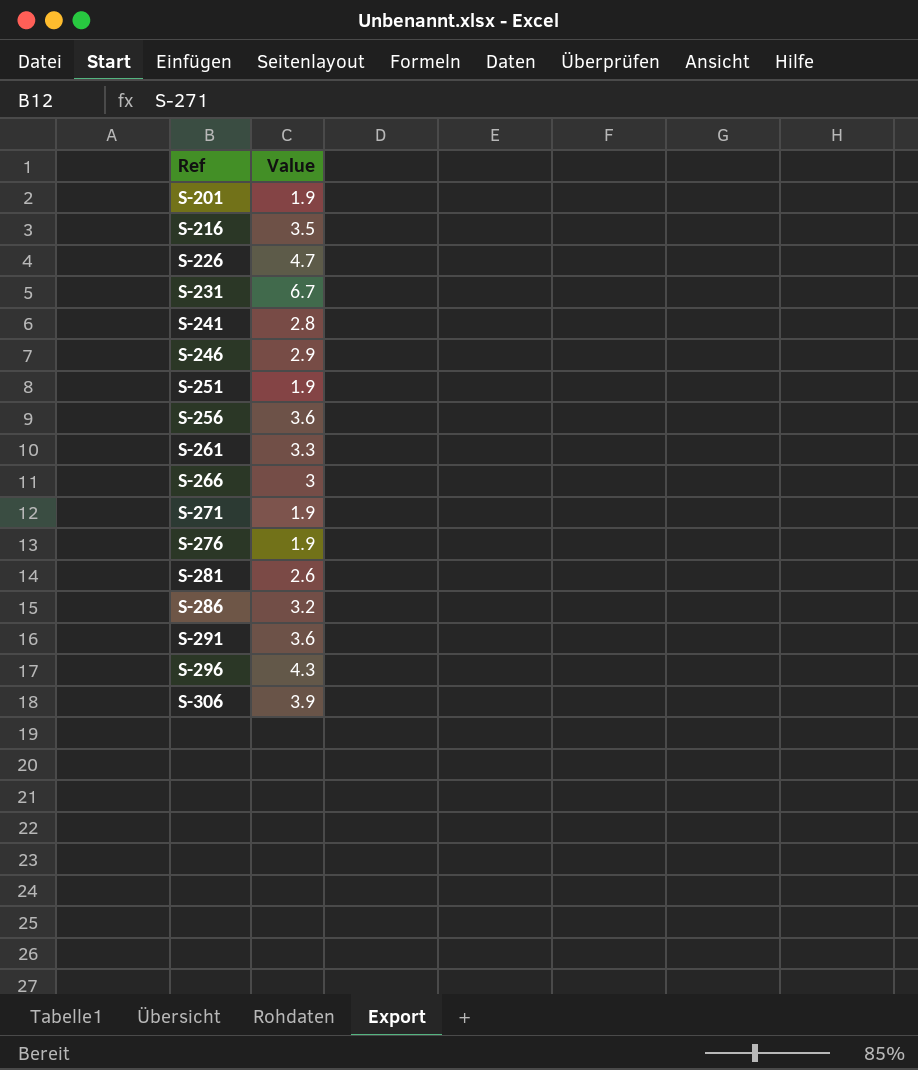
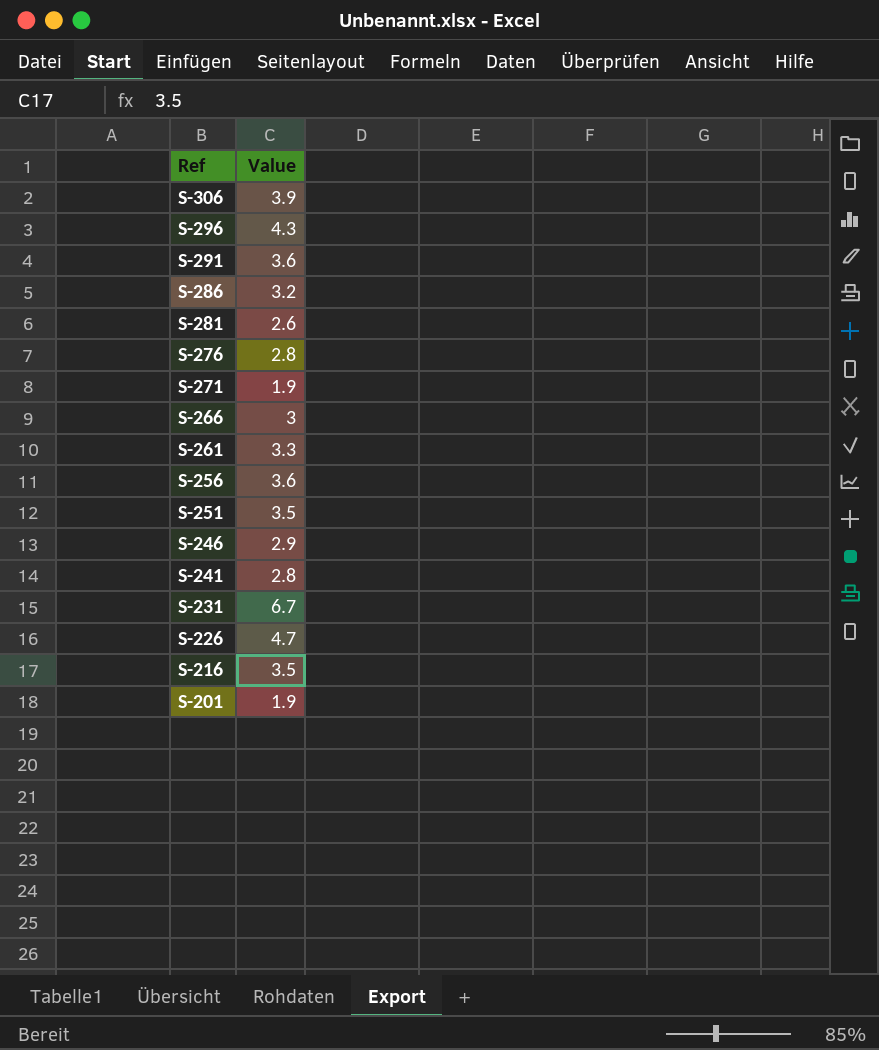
row order: Ref ascending -> Ref descending
S-276 | Value: 1.9 -> 2.8
S-251 | Value: 1.9 -> 3.5

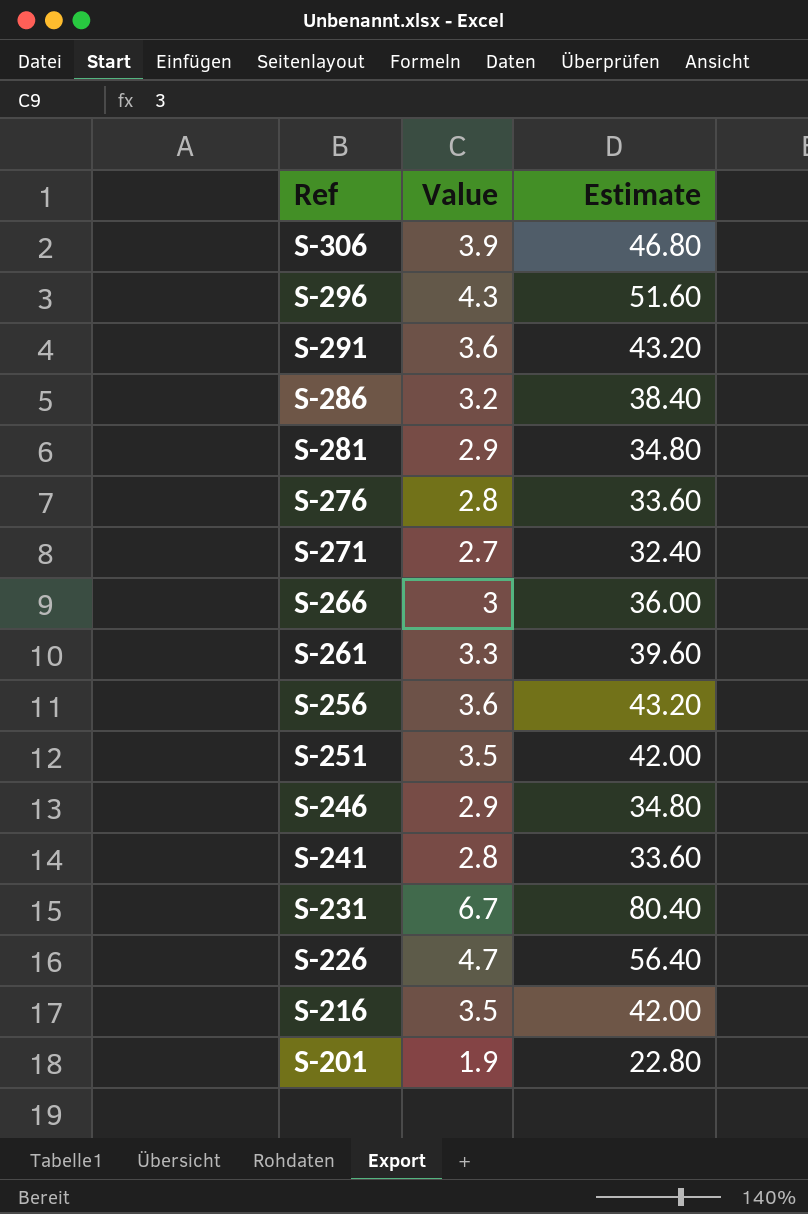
column Estimate | formula: none -> [Value] * 12
S-281 | Value: 2.6 -> 2.9
S-271 | Value: 1.9 -> 2.7

